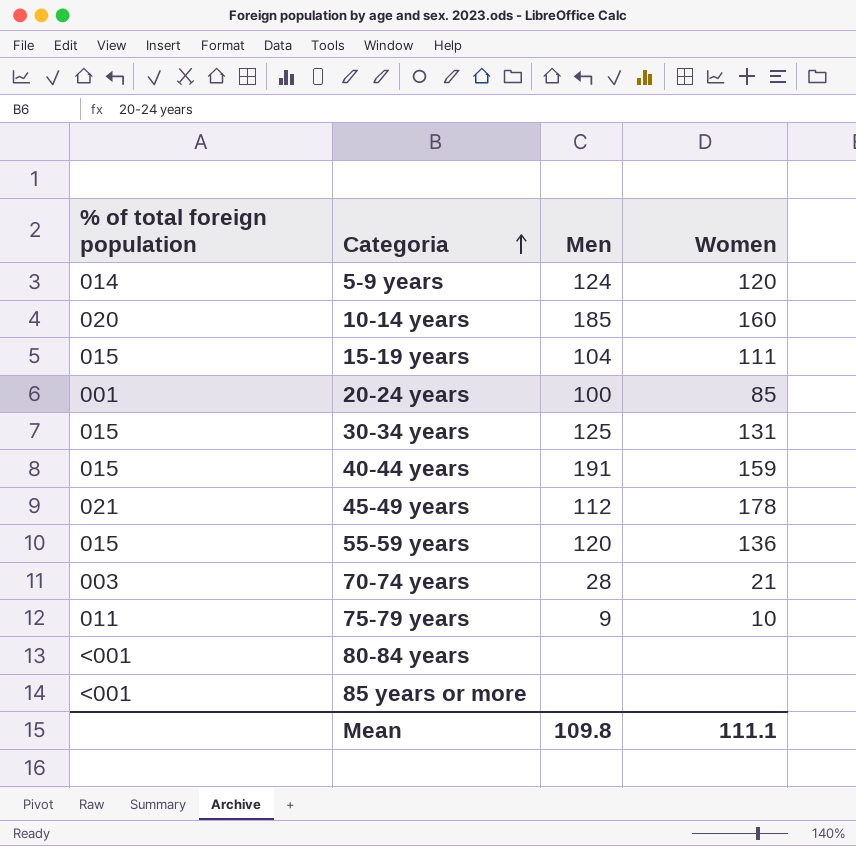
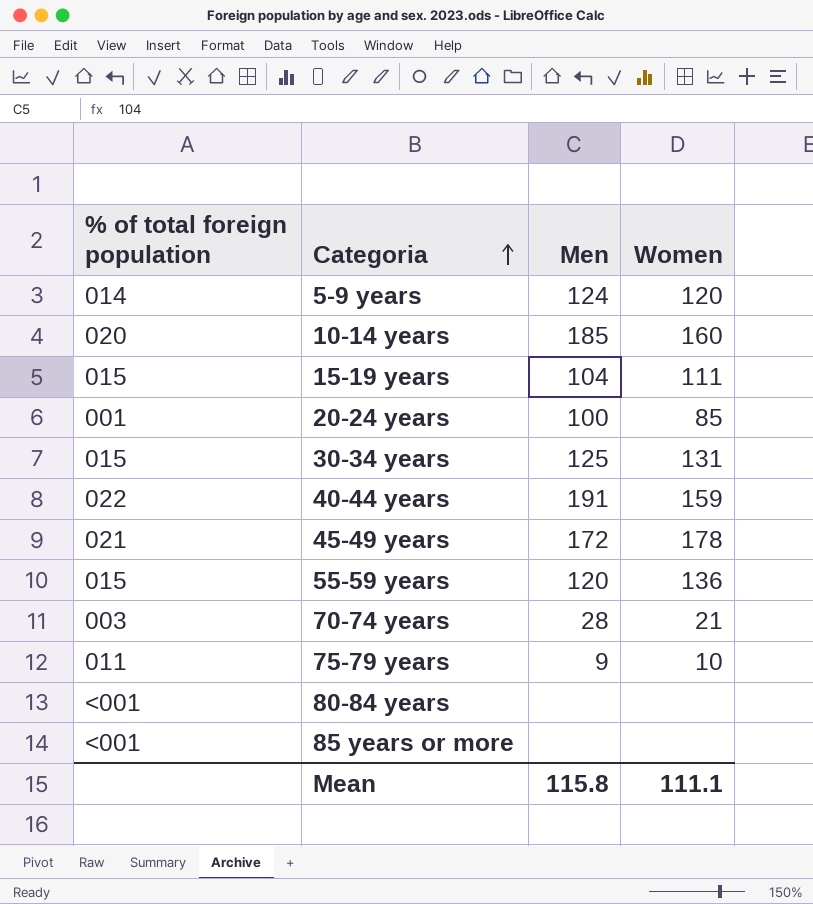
40-44 years | % of total foreign population: 015 -> 022
45-49 years | Men: 112 -> 172
Mean | Men: 109.8 -> 115.8

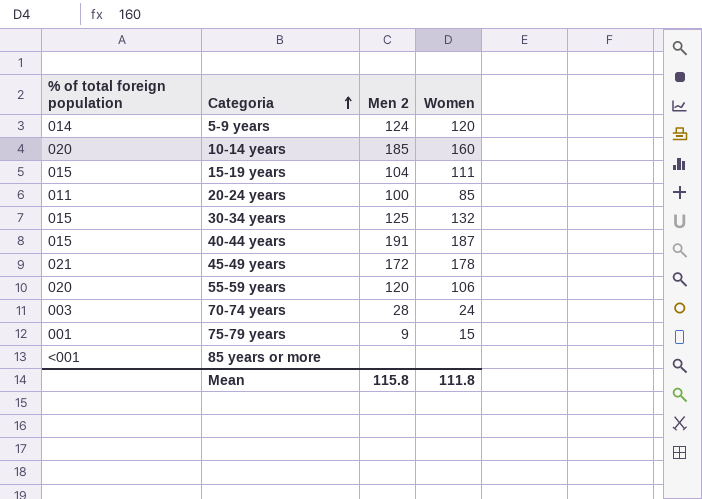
column name: Men -> Men 2
row 80-84 years: <001 | none | none -> none
20-24 years | % of total foreign population: 001 -> 011
30-34 years | Women: 131 -> 132
40-44 years | % of total foreign population: 022 -> 015
40-44 years | Women: 159 -> 187
55-59 years | % of total foreign population: 015 -> 020
55-59 years | Women: 136 -> 106
70-74 years | Women: 21 -> 24
75-79 years | % of total foreign population: 011 -> 001
75-79 years | Women: 10 -> 15
Mean | Women: 111.1 -> 111.8

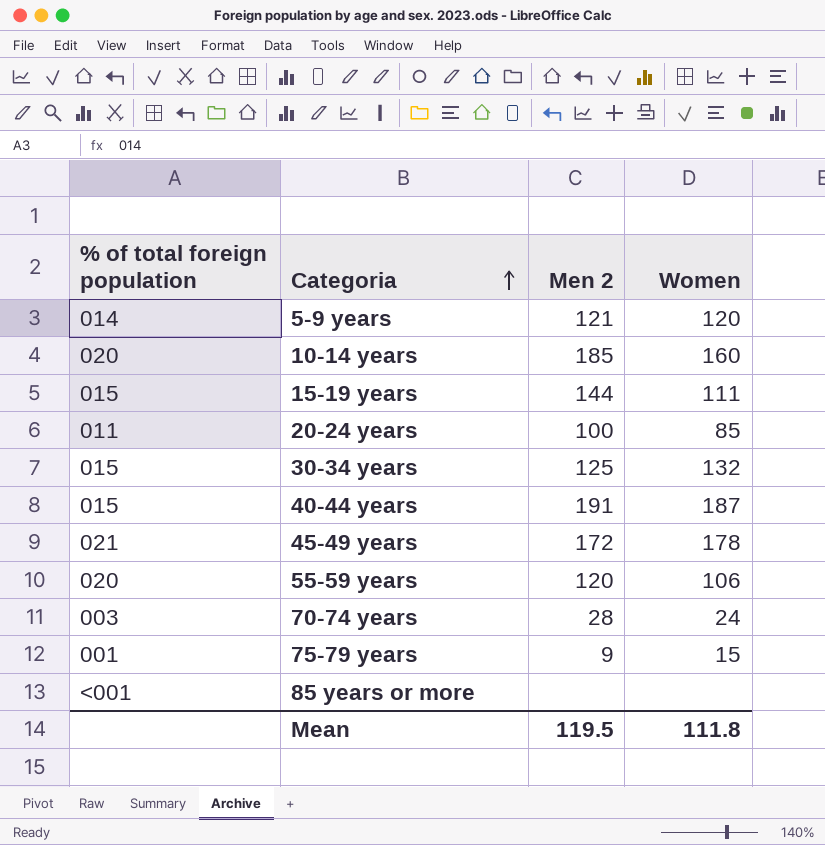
5-9 years | Men 2: 124 -> 121
15-19 years | Men 2: 104 -> 144
Mean | Men 2: 115.8 -> 119.5

